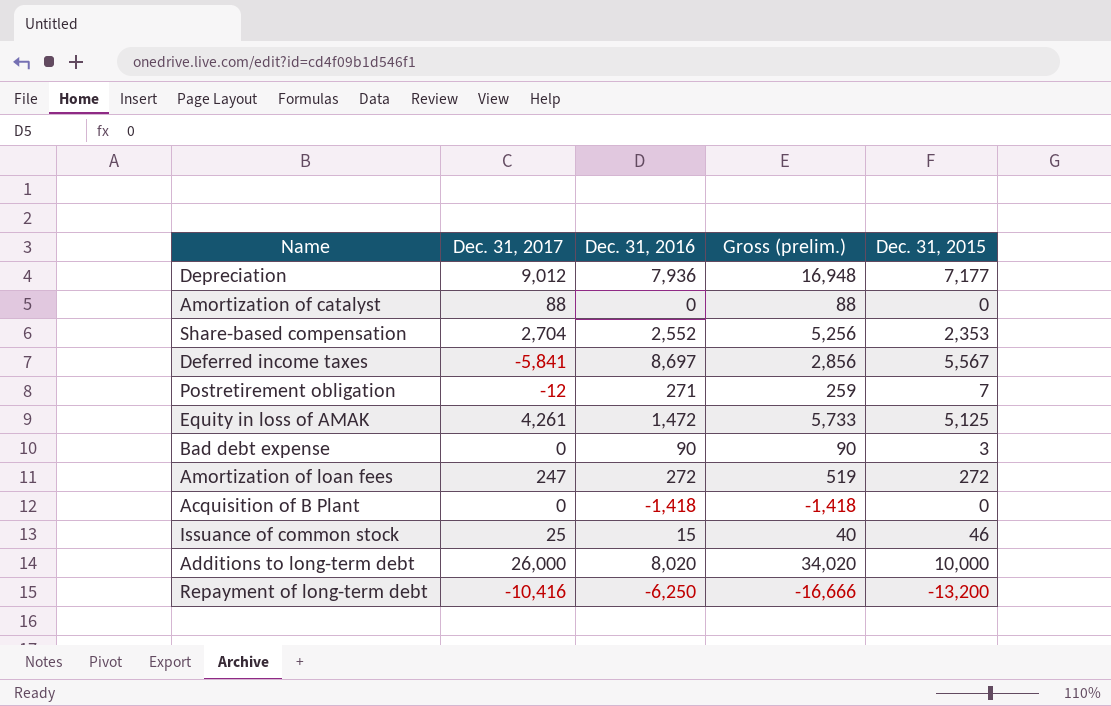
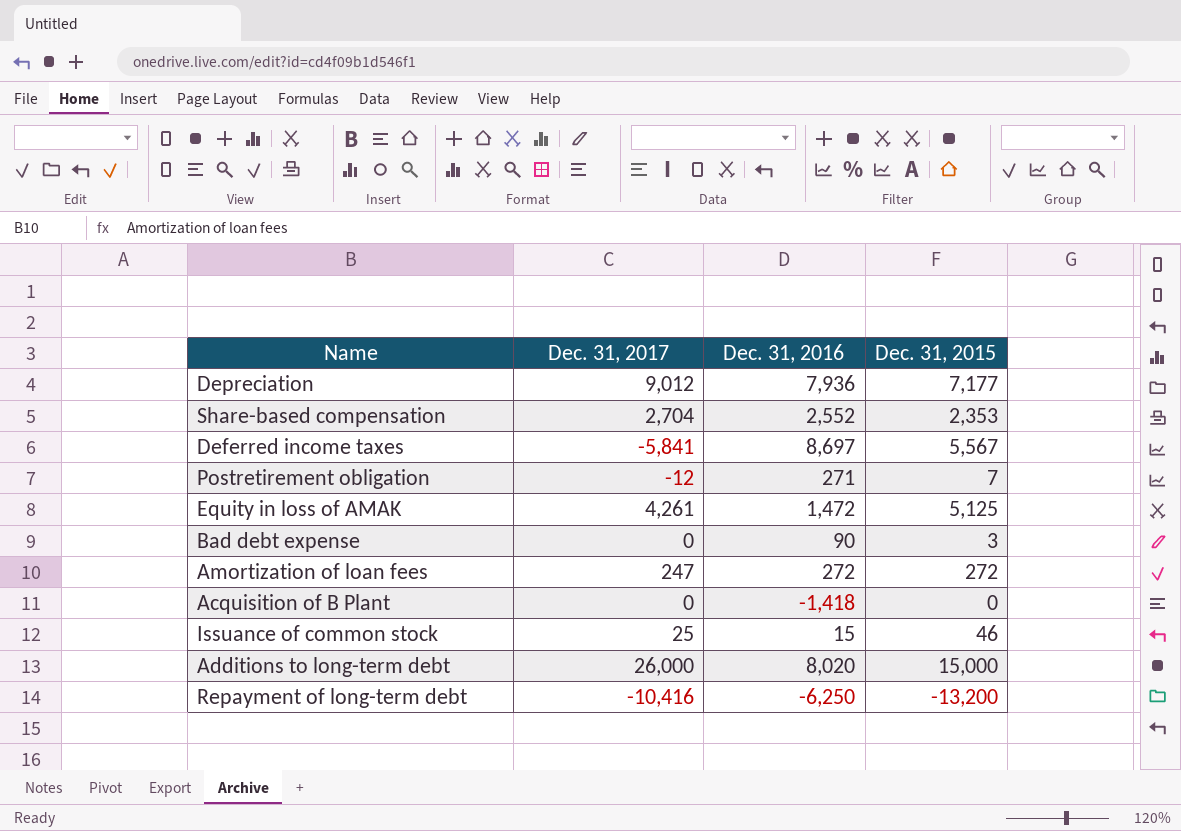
column Gross (prelim.) | formula: [Dec. 31, 2017] + [Dec. 31, 2016] -> none
row Amortization of catalyst: 88 | 0 | 88 | 0 -> none
Additions to long-term debt | Dec. 31, 2015: 10,000 -> 15,000

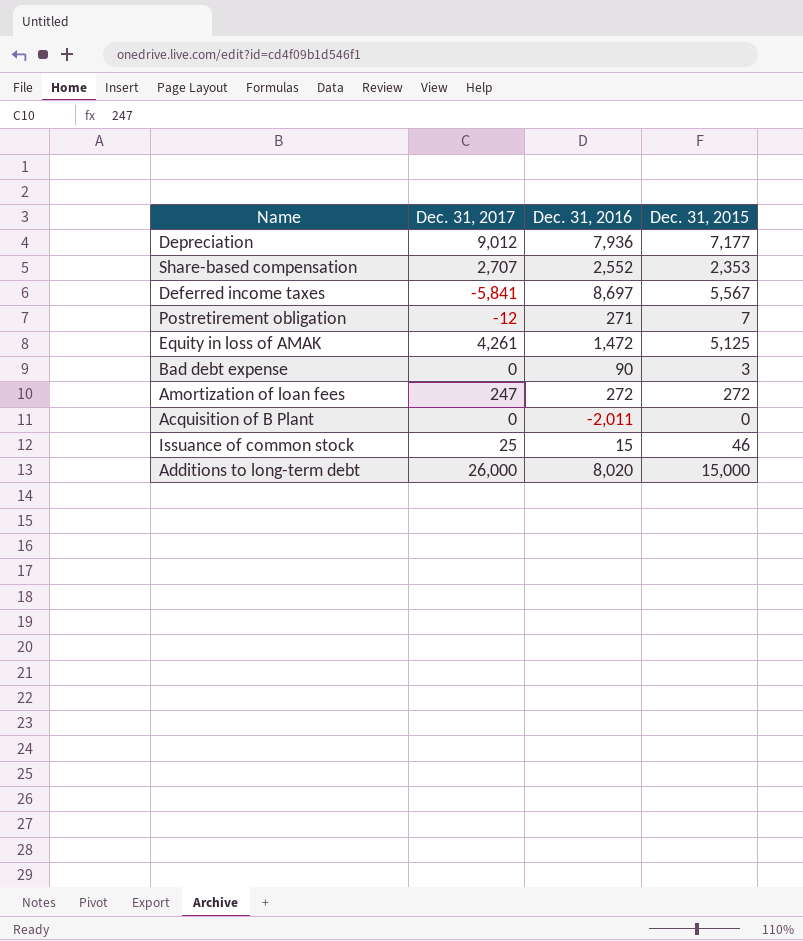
row Repayment of long-term debt: -10,416 | -6,250 | -13,200 -> none
Share-based compensation | Dec. 31, 2017: 2,704 -> 2,707
Acquisition of B Plant | Dec. 31, 2016: -1,418 -> -2,011

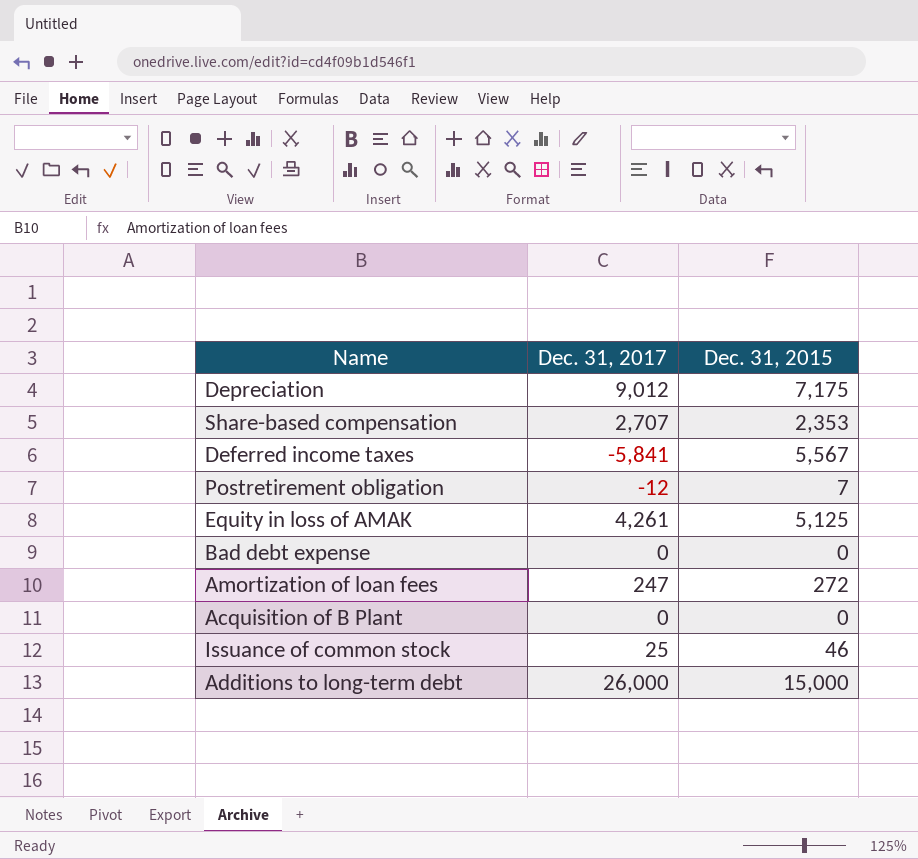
column Dec. 31, 2016 | position: 3 -> none
Depreciation | Dec. 31, 2015: 7,177 -> 7,175
Bad debt expense | Dec. 31, 2015: 3 -> 0

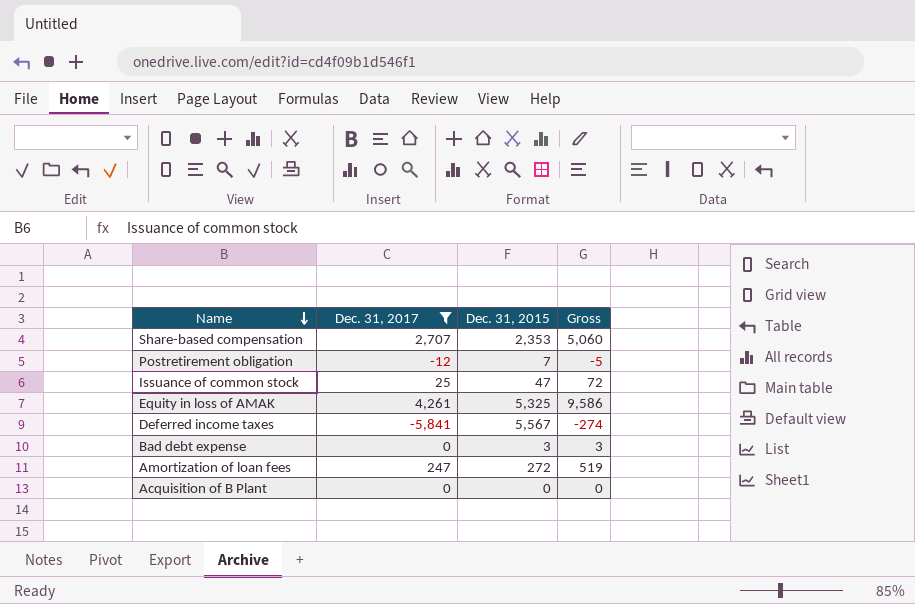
filter: none -> Dec. 31, 2017 <= 4,261
row order: none -> Name descending
column Gross | formula: none -> [Dec. 31, 2017] + [Dec. 31, 2015]
Issuance of common stock | Dec. 31, 2015: 46 -> 47
Equity in loss of AMAK | Dec. 31, 2015: 5,125 -> 5,325
Bad debt expense | Dec. 31, 2015: 0 -> 3

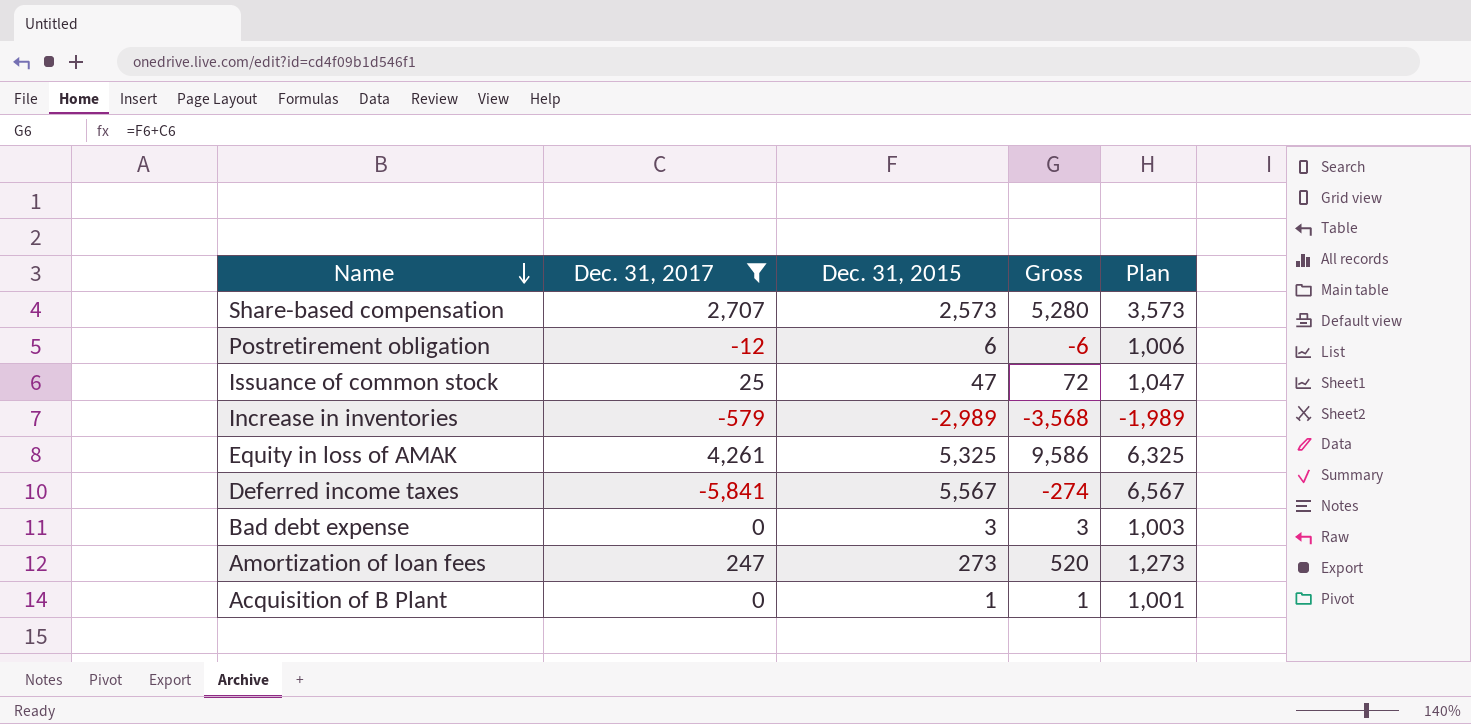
column Plan | formula: none -> [Dec. 31, 2015] + 1000
Share-based compensation | Dec. 31, 2015: 2,353 -> 2,573
Share-based compensation | Gross: 5,060 -> 5,280
Postretirement obligation | Dec. 31, 2015: 7 -> 6
Postretirement obligation | Gross: -5 -> -6
row Increase in inventories: none -> -579 | -2,989 | -3,568 | -1,989
Amortization of loan fees | Dec. 31, 2015: 272 -> 273
Amortization of loan fees | Gross: 519 -> 520
Acquisition of B Plant | Dec. 31, 2015: 0 -> 1
Acquisition of B Plant | Gross: 0 -> 1

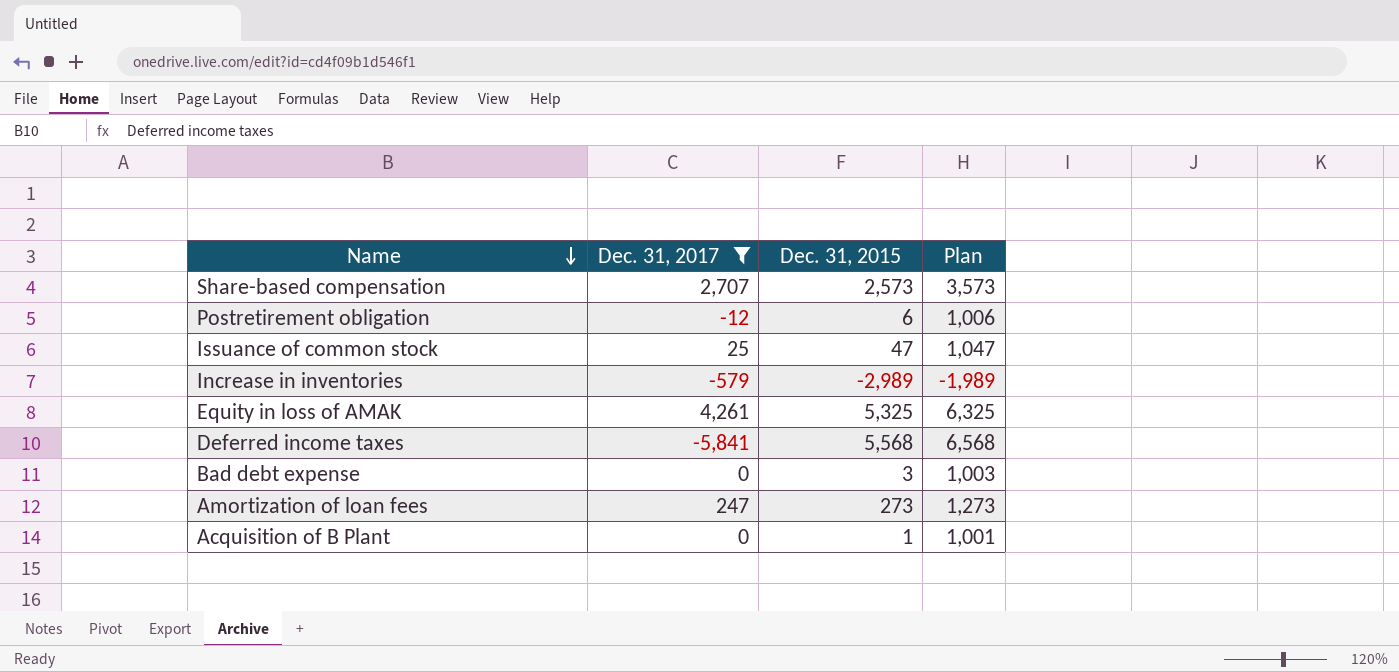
column Gross | formula: [Dec. 31, 2017] + [Dec. 31, 2015] -> none
Deferred income taxes | Dec. 31, 2015: 5,567 -> 5,568
Deferred income taxes | Plan: 6,567 -> 6,568

